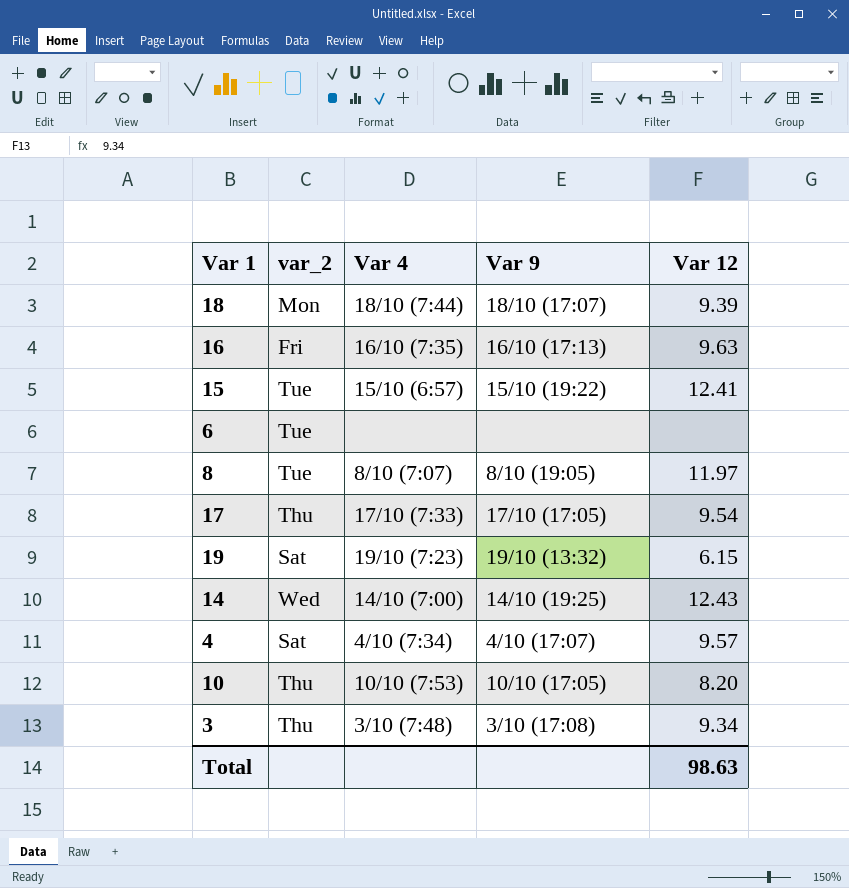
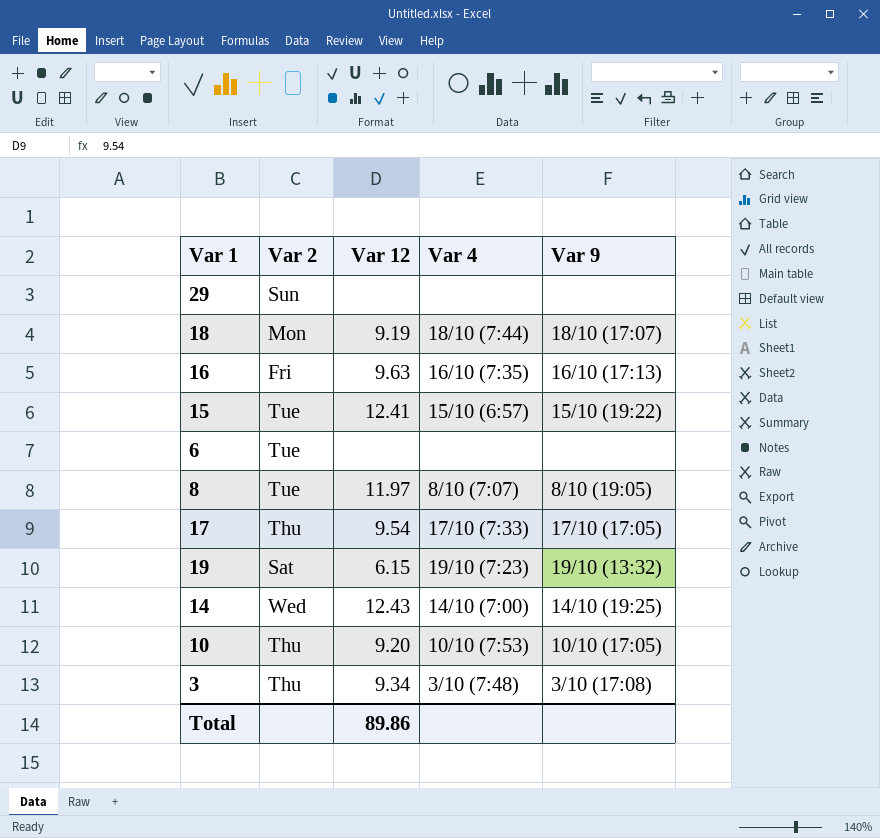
column name: var_2 -> Var 2
column Var 12 | position: 5 -> 3
row 4: Sat | 4/10 (7:34) | 4/10 (17:07) | 9.57 -> none
row 29: none -> Sun | none | none | none
18 | Var 12: 9.39 -> 9.19
10 | Var 12: 8.20 -> 9.20
Total | Var 12: 98.63 -> 89.86

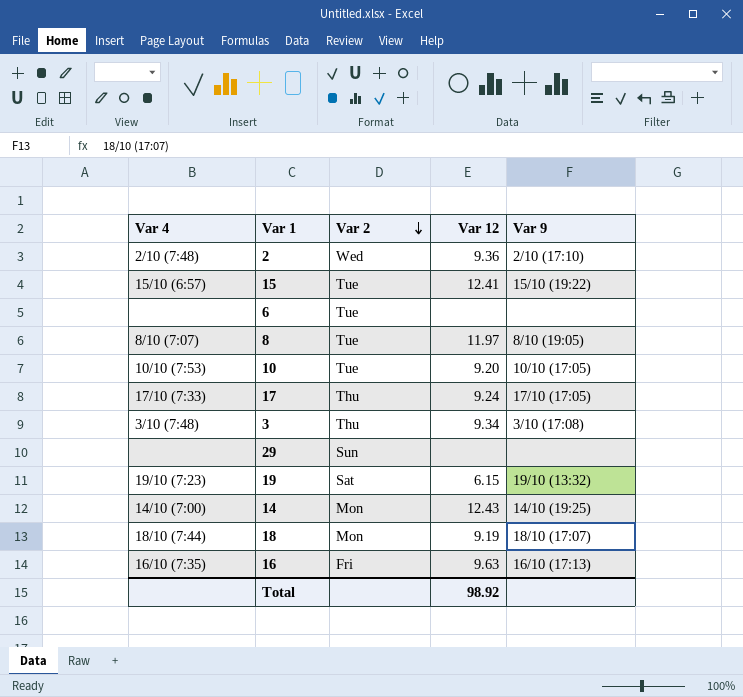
row order: none -> Var 2 descending
column Var 4 | position: 4 -> 1
row 2: none -> 2/10 (7:48) | Wed | 9.36 | 2/10 (17:10)
10 | Var 2: Thu -> Tue
17 | Var 12: 9.54 -> 9.24
14 | Var 2: Wed -> Mon
Total | Var 12: 89.86 -> 98.92

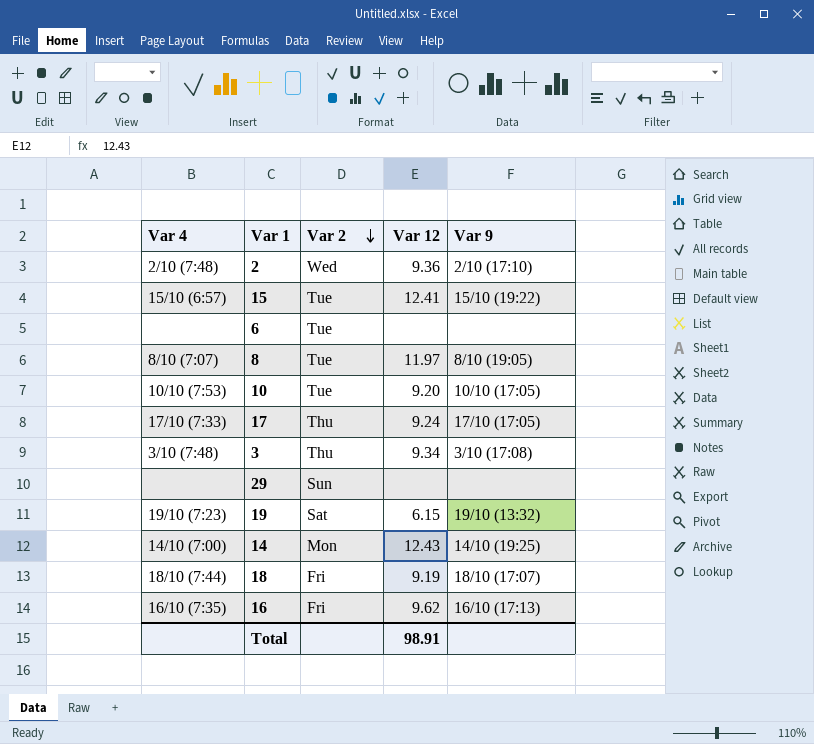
18 | Var 2: Mon -> Fri
16 | Var 12: 9.63 -> 9.62
Total | Var 12: 98.92 -> 98.91

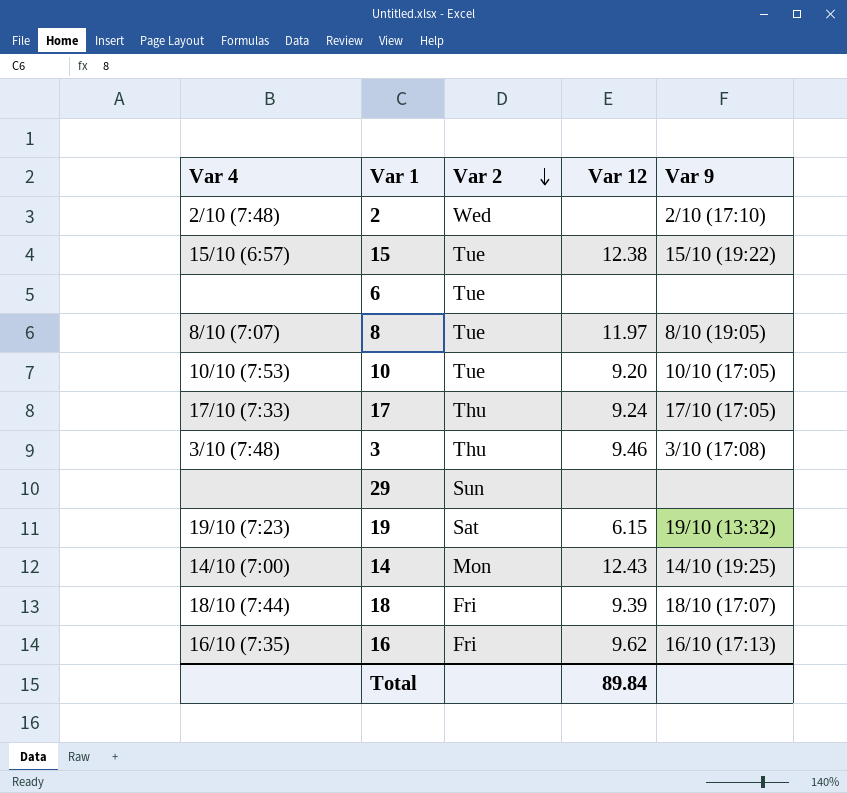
2 | Var 12: 9.36 -> none
15 | Var 12: 12.41 -> 12.38
3 | Var 12: 9.34 -> 9.46
18 | Var 12: 9.19 -> 9.39
Total | Var 12: 98.91 -> 89.84

